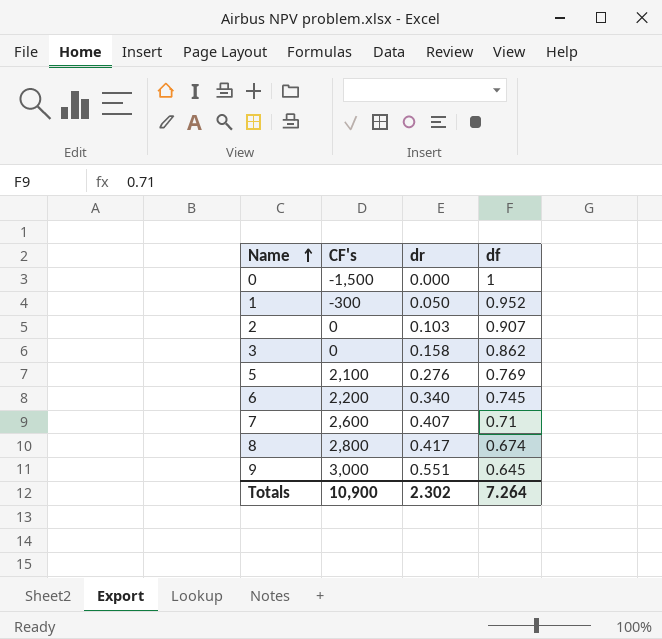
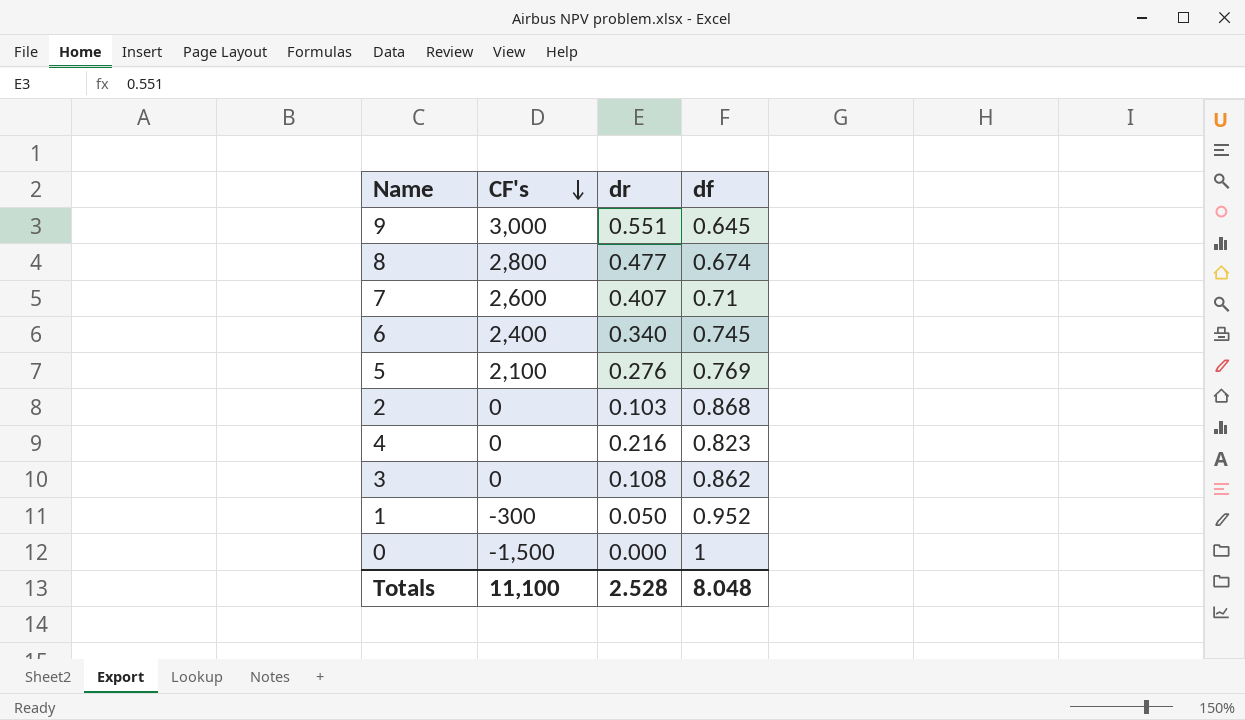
row order: Name ascending -> CF's descending
8 | dr: 0.417 -> 0.477
6 | CF's: 2,200 -> 2,400
2 | df: 0.907 -> 0.868
row 4: none -> 0 | 0.216 | 0.823
3 | dr: 0.158 -> 0.108
Totals | CF's: 10,900 -> 11,100
Totals | dr: 2.302 -> 2.528
Totals | df: 7.264 -> 8.048

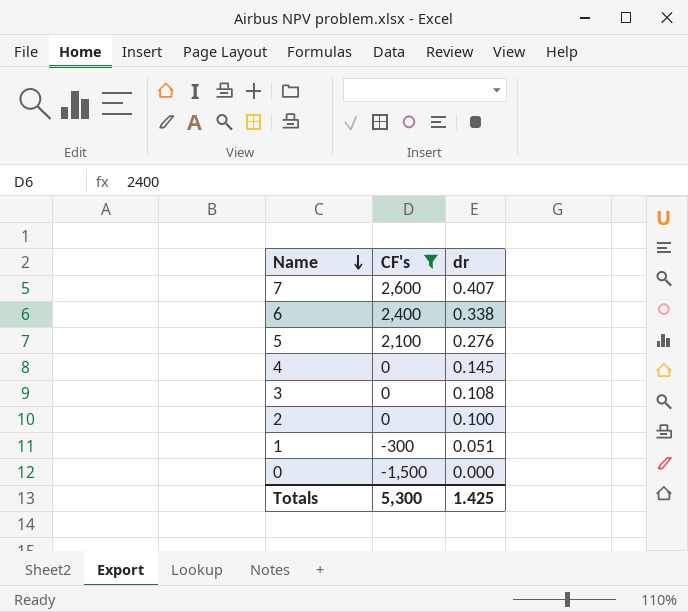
filter: none -> CF's <= 2,600
row order: CF's descending -> Name descending
column df | position: 4 -> none
6 | dr: 0.340 -> 0.338
4 | dr: 0.216 -> 0.145
2 | dr: 0.103 -> 0.100
1 | dr: 0.050 -> 0.051
Totals | CF's: 11,100 -> 5,300
Totals | dr: 2.528 -> 1.425

